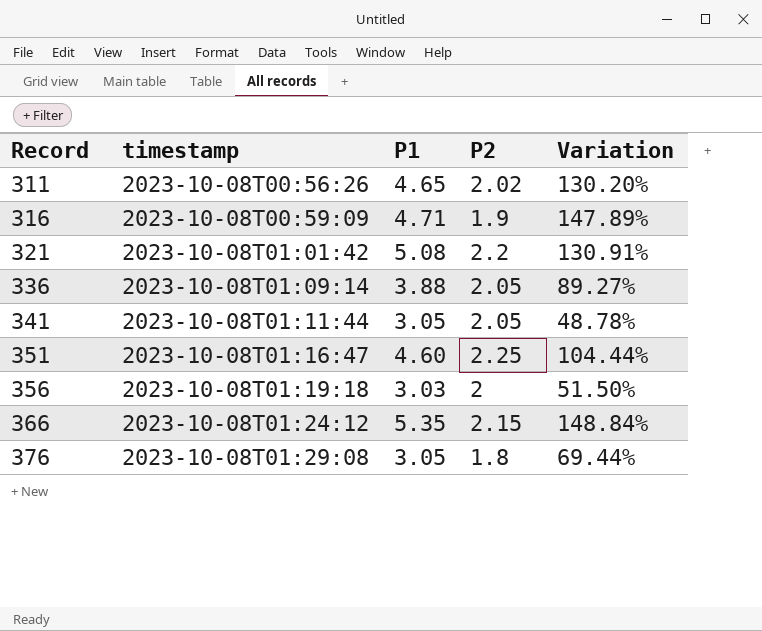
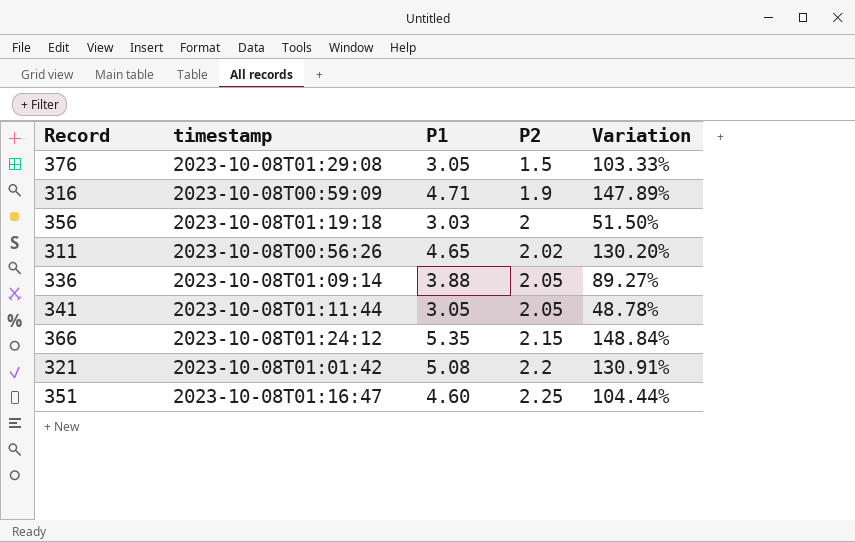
row order: Record ascending -> P2 ascending
376 | P2: 1.8 -> 1.5
376 | Variation: 69.44% -> 103.33%

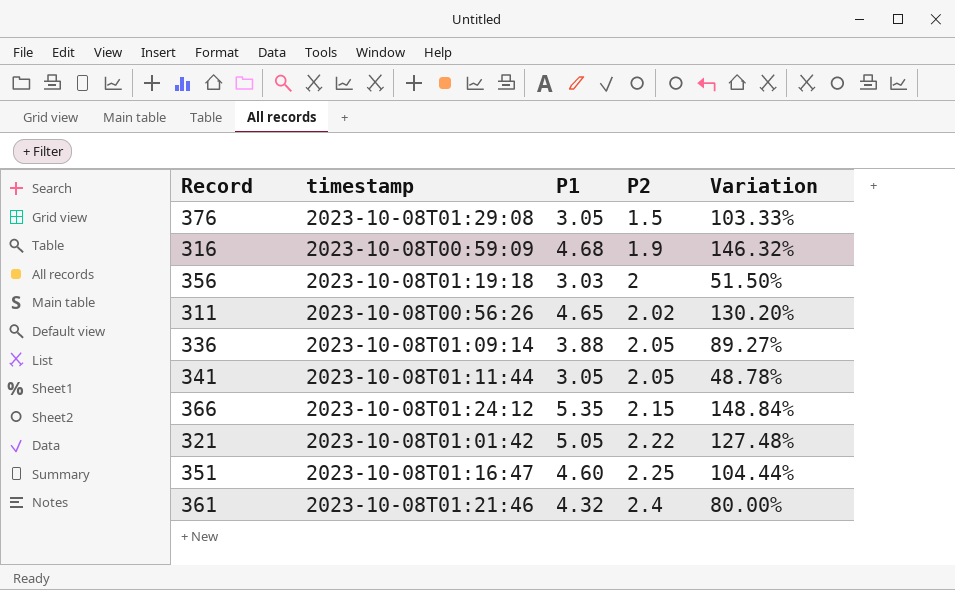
316 | P1: 4.71 -> 4.68
316 | Variation: 147.89% -> 146.32%
321 | P1: 5.08 -> 5.05
321 | P2: 2.2 -> 2.22
321 | Variation: 130.91% -> 127.48%
row 361: none -> 2023-10-08T01:21:46 | 4.32 | 2.4 | 80.00%

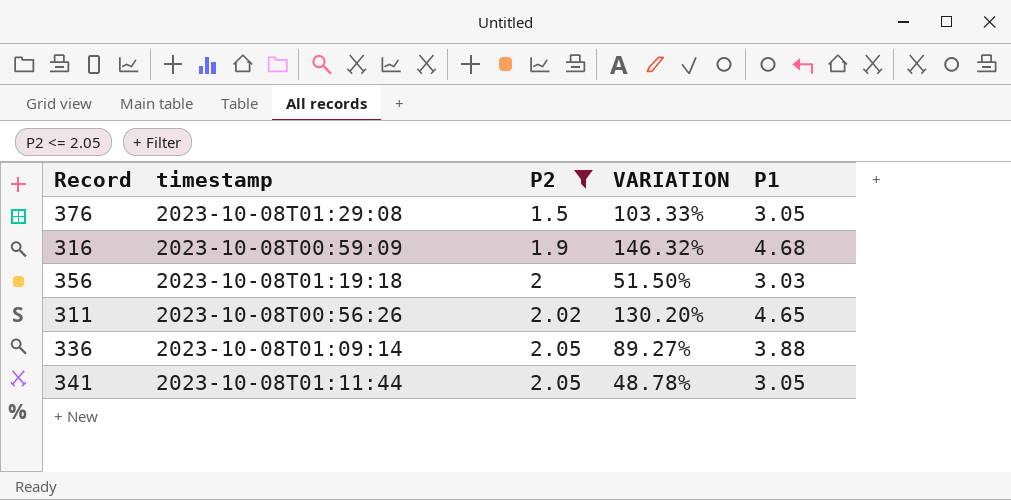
filter: none -> P2 <= 2.05
column name: Variation -> VARIATION
column P1 | position: 3 -> 5

